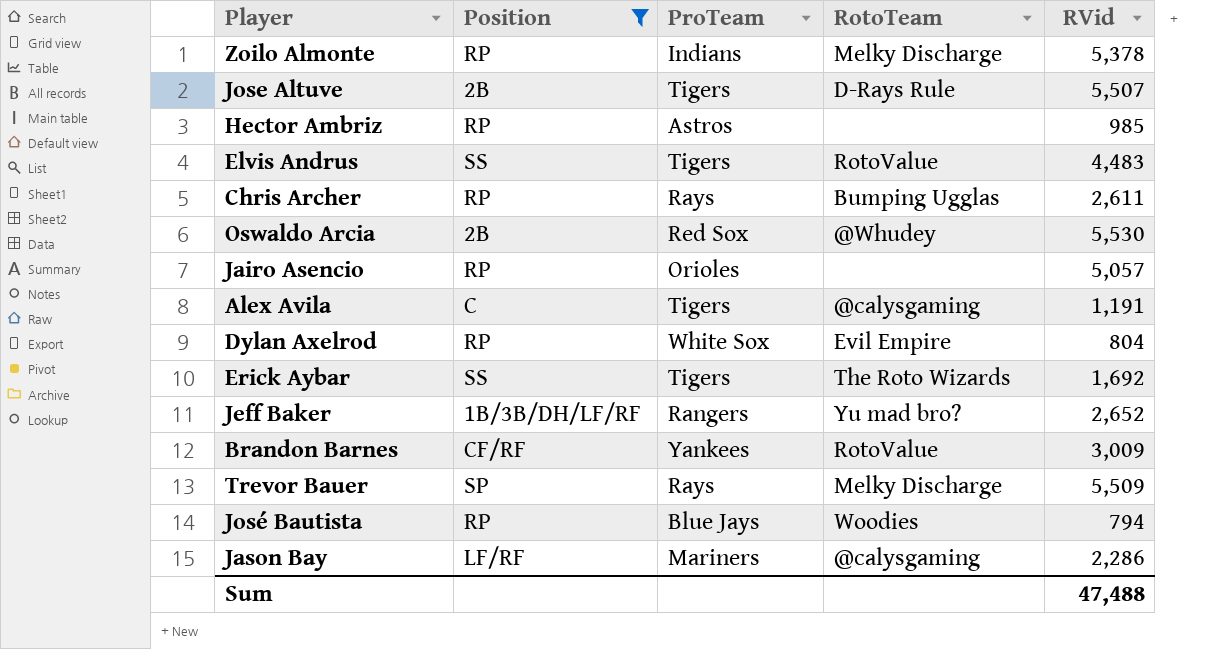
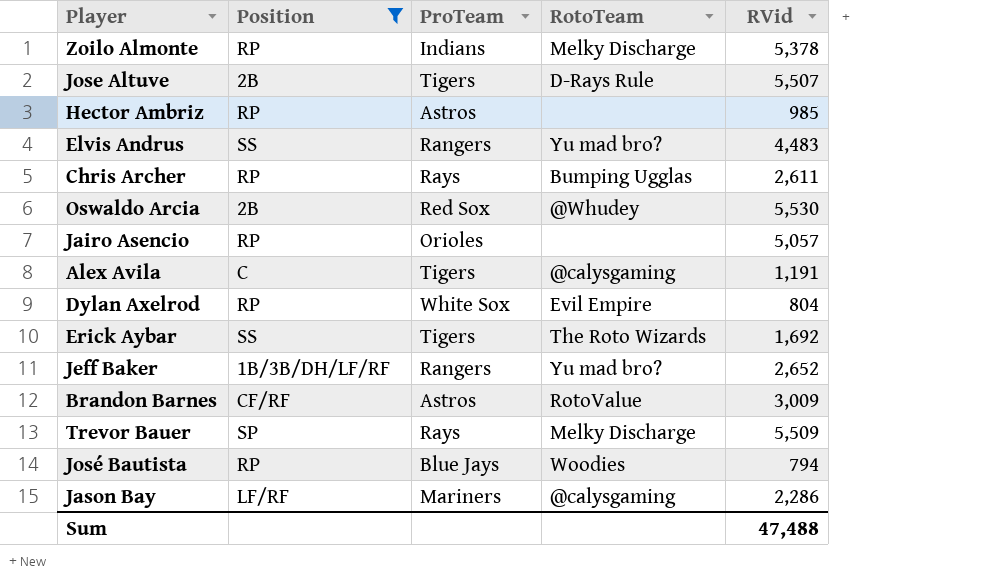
Elvis Andrus | ProTeam: Tigers -> Rangers
Elvis Andrus | RotoTeam: RotoValue -> Yu mad bro?
Brandon Barnes | ProTeam: Yankees -> Astros

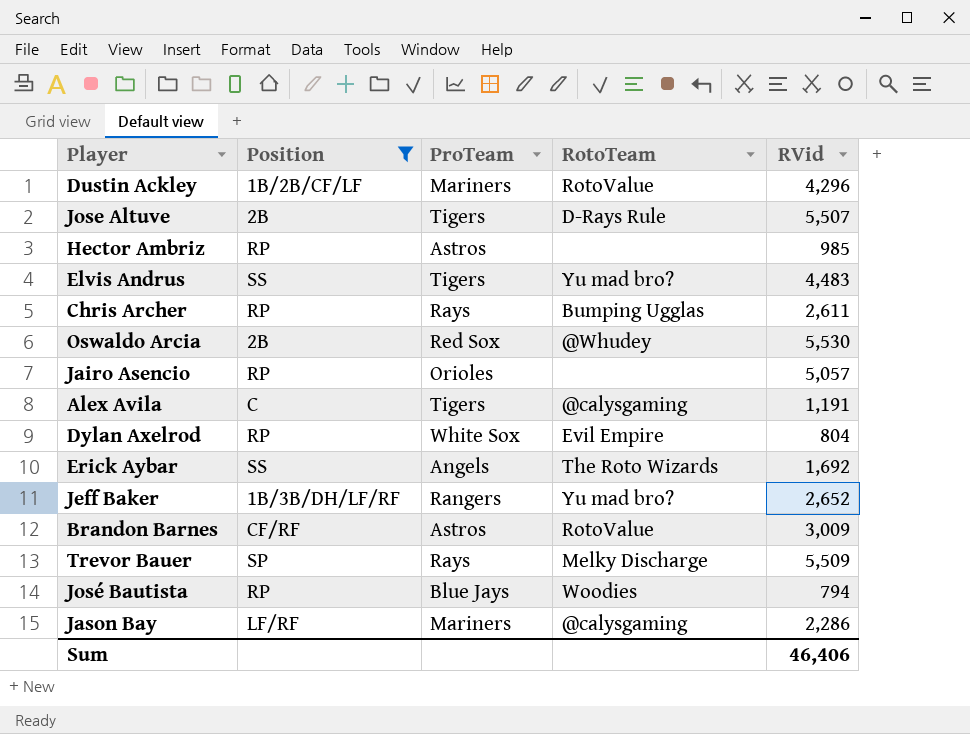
row Zoilo Almonte: RP | Indians | Melky Discharge | 5,378 -> none
row Dustin Ackley: none -> 1B/2B/CF/LF | Mariners | RotoValue | 4,296
Elvis Andrus | ProTeam: Rangers -> Tigers
Erick Aybar | ProTeam: Tigers -> Angels
Sum | RVid: 47,488 -> 46,406

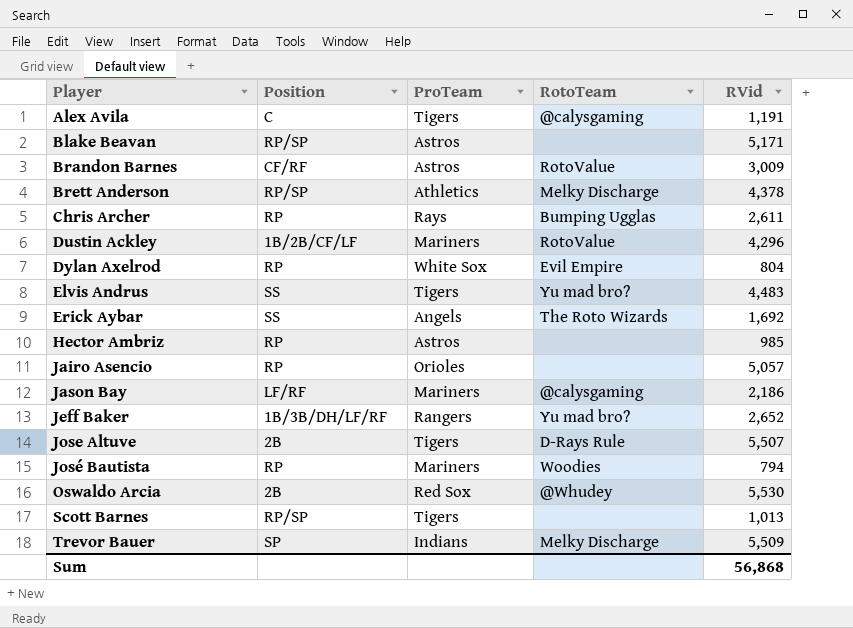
filter: Position != RP/SP -> none
row order: none -> Player ascending
Jason Bay | RVid: 2,286 -> 2,186
José Bautista | ProTeam: Blue Jays -> Mariners
Trevor Bauer | ProTeam: Rays -> Indians
Sum | RVid: 46,406 -> 56,868

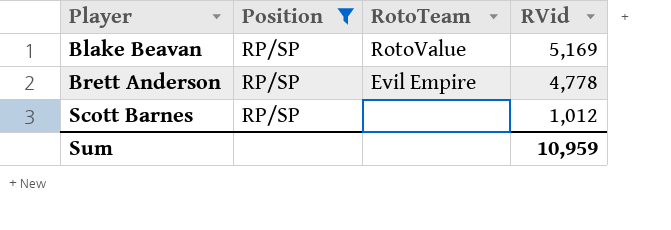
filter: none -> Position = RP/SP
column ProTeam | position: 3 -> none
Blake Beavan | RotoTeam: none -> RotoValue
Blake Beavan | RVid: 5,171 -> 5,169
Brett Anderson | RotoTeam: Melky Discharge -> Evil Empire
Brett Anderson | RVid: 4,378 -> 4,778
Scott Barnes | RVid: 1,013 -> 1,012
Sum | RVid: 56,868 -> 10,959

